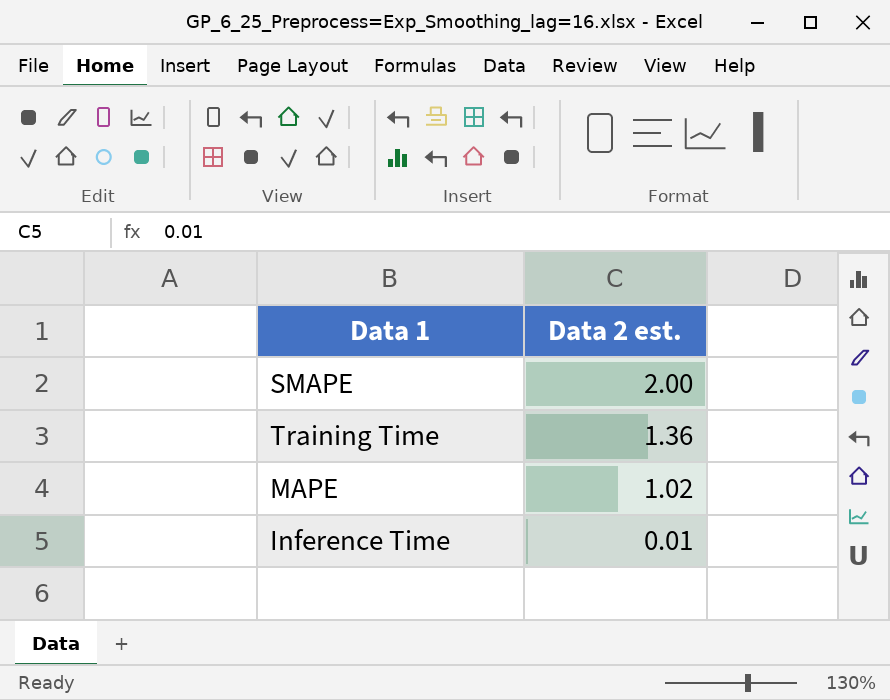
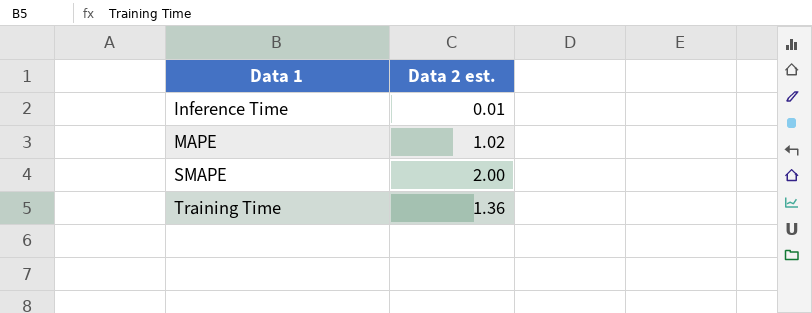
row order: Data 2 est. descending -> Data 1 ascending

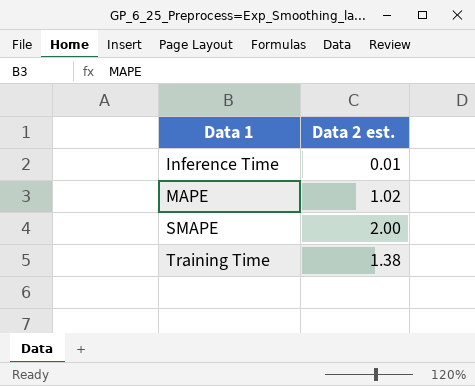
Training Time | Data 2 est.: 1.36 -> 1.38

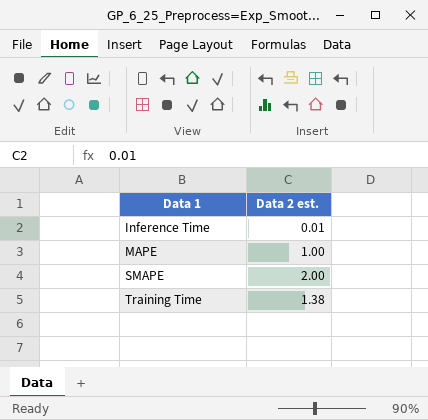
MAPE | Data 2 est.: 1.02 -> 1.00

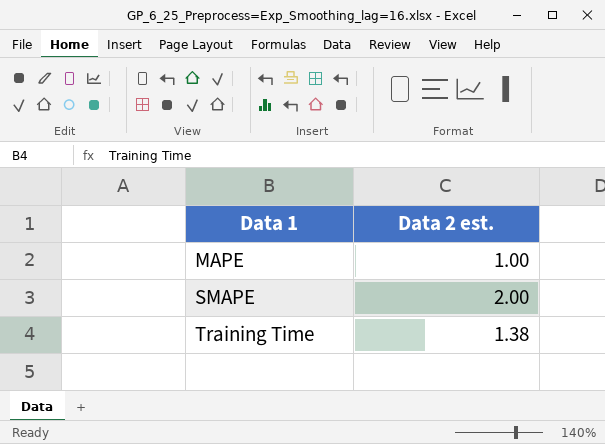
row Inference Time: 0.01 -> none

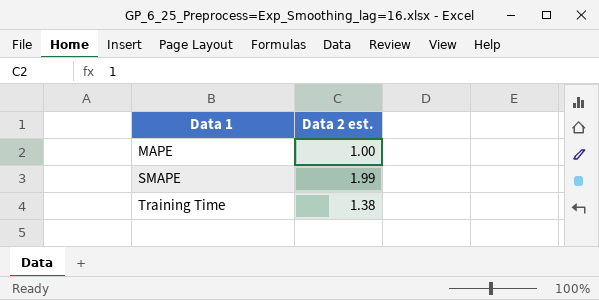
SMAPE | Data 2 est.: 2.00 -> 1.99

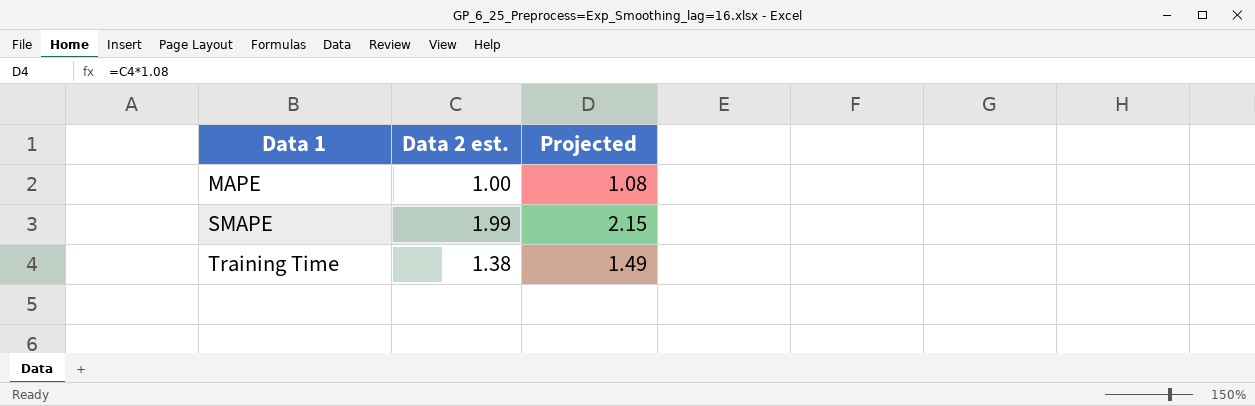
column Projected | formula: none -> [Data 2 est.] * 1.08

